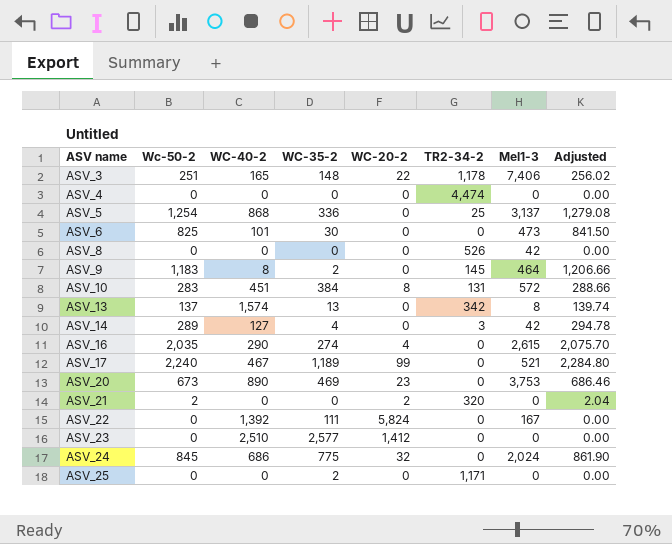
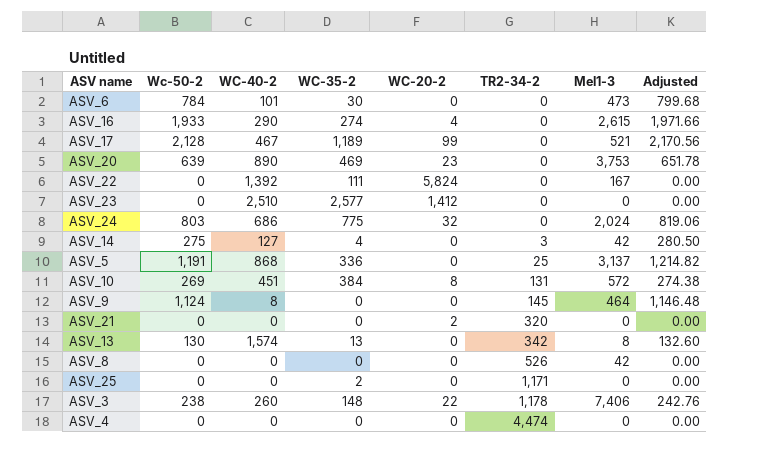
row order: ASV name ascending -> TR2-34-2 ascending
ASV_6 | Wc-50-2: 825 -> 784
ASV_6 | Adjusted: 841.50 -> 799.68
ASV_16 | Wc-50-2: 2,035 -> 1,933
ASV_16 | Adjusted: 2,075.70 -> 1,971.66
ASV_17 | Wc-50-2: 2,240 -> 2,128
ASV_17 | Adjusted: 2,284.80 -> 2,170.56
ASV_20 | Wc-50-2: 673 -> 639
ASV_20 | Adjusted: 686.46 -> 651.78
ASV_24 | Wc-50-2: 845 -> 803
ASV_24 | Adjusted: 861.90 -> 819.06
ASV_14 | Wc-50-2: 289 -> 275
ASV_14 | Adjusted: 294.78 -> 280.50
ASV_5 | Wc-50-2: 1,254 -> 1,191
ASV_5 | Adjusted: 1,279.08 -> 1,214.82
ASV_10 | Wc-50-2: 283 -> 269
ASV_10 | Adjusted: 288.66 -> 274.38
ASV_9 | Wc-50-2: 1,183 -> 1,124
ASV_9 | WC-35-2: 2 -> 0
ASV_9 | Adjusted: 1,206.66 -> 1,146.48
ASV_21 | Wc-50-2: 2 -> 0
ASV_21 | Adjusted: 2.04 -> 0.00
ASV_13 | Wc-50-2: 137 -> 130
ASV_13 | Adjusted: 139.74 -> 132.60
ASV_3 | Wc-50-2: 251 -> 238
ASV_3 | WC-40-2: 165 -> 260
ASV_3 | Adjusted: 256.02 -> 242.76

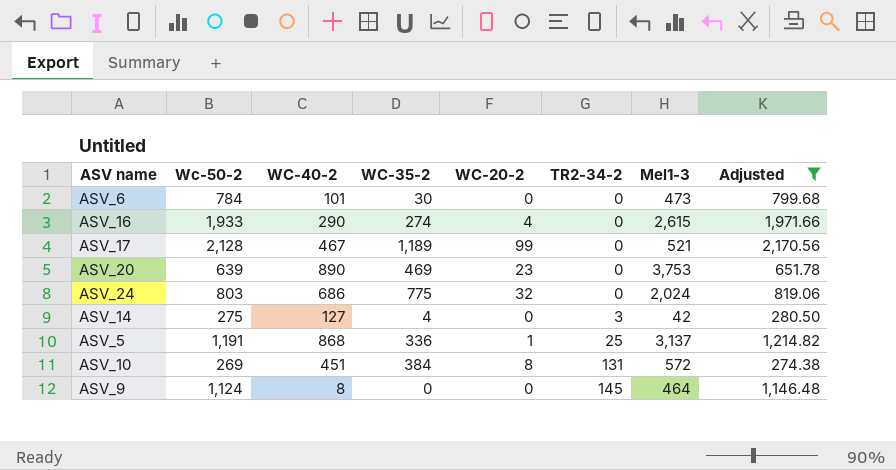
filter: none -> Adjusted >= 274.38
ASV_5 | WC-20-2: 0 -> 1

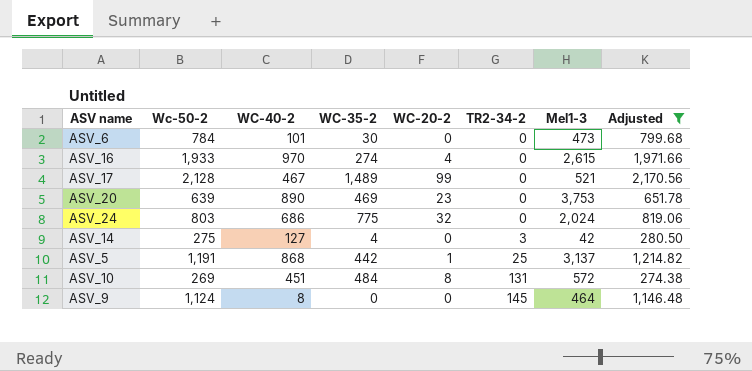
ASV_16 | WC-40-2: 290 -> 970
ASV_17 | WC-35-2: 1,189 -> 1,489
ASV_5 | WC-35-2: 336 -> 442
ASV_10 | WC-35-2: 384 -> 484

